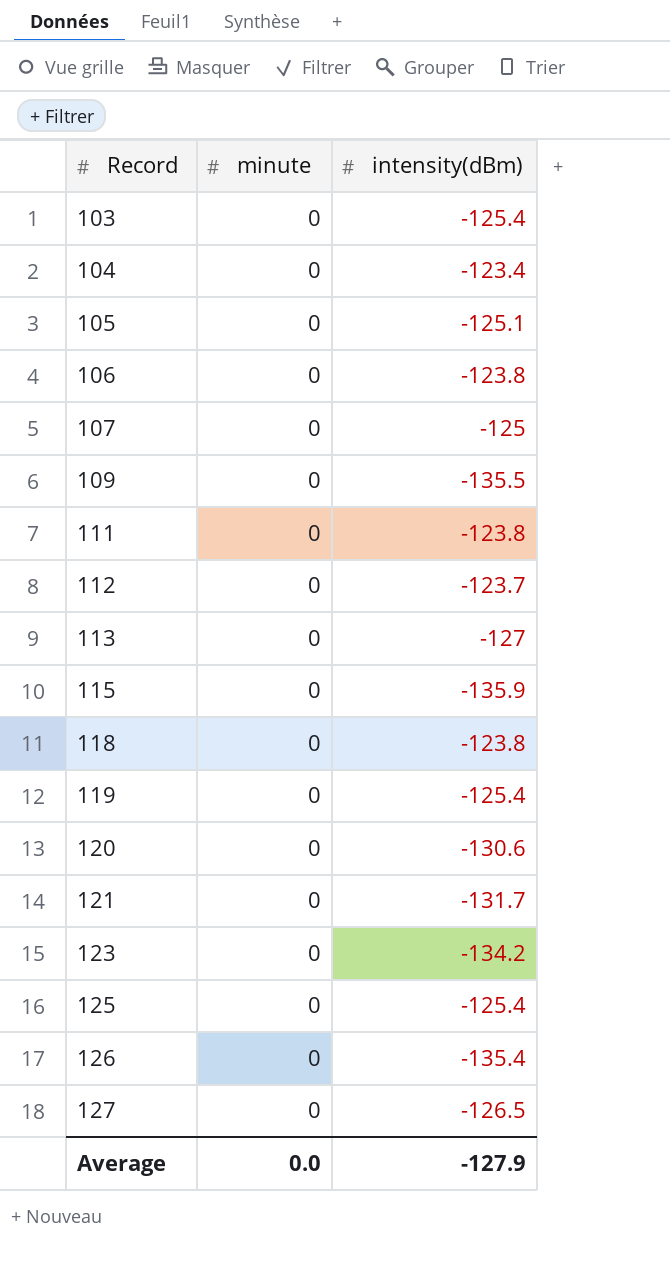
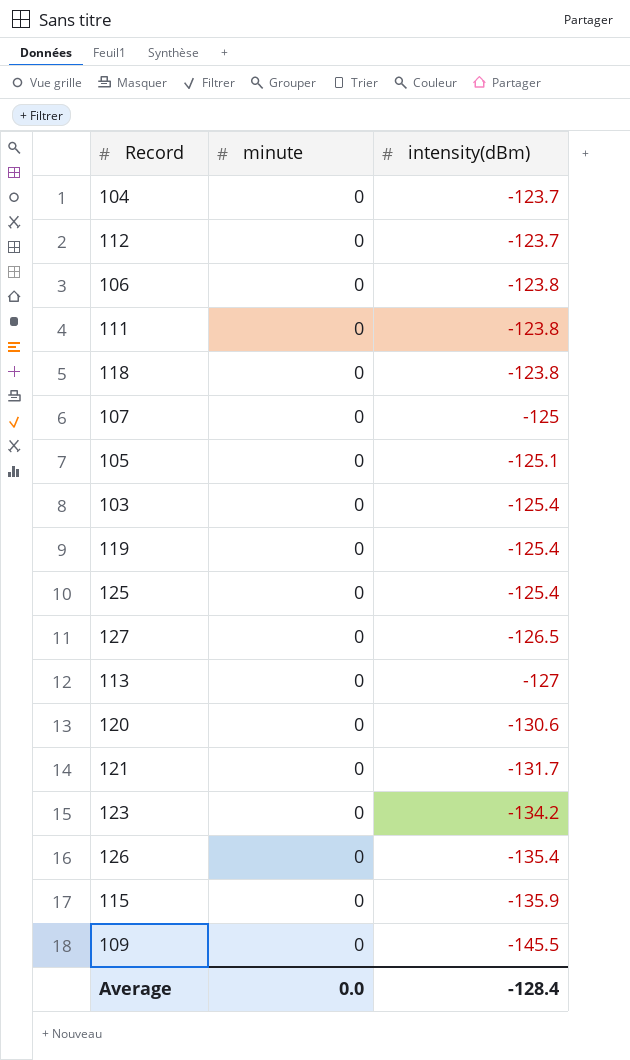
row order: Record ascending -> intensity(dBm) descending
104 | intensity(dBm): -123.4 -> -123.7
109 | intensity(dBm): -135.5 -> -145.5
Average | intensity(dBm): -127.9 -> -128.4

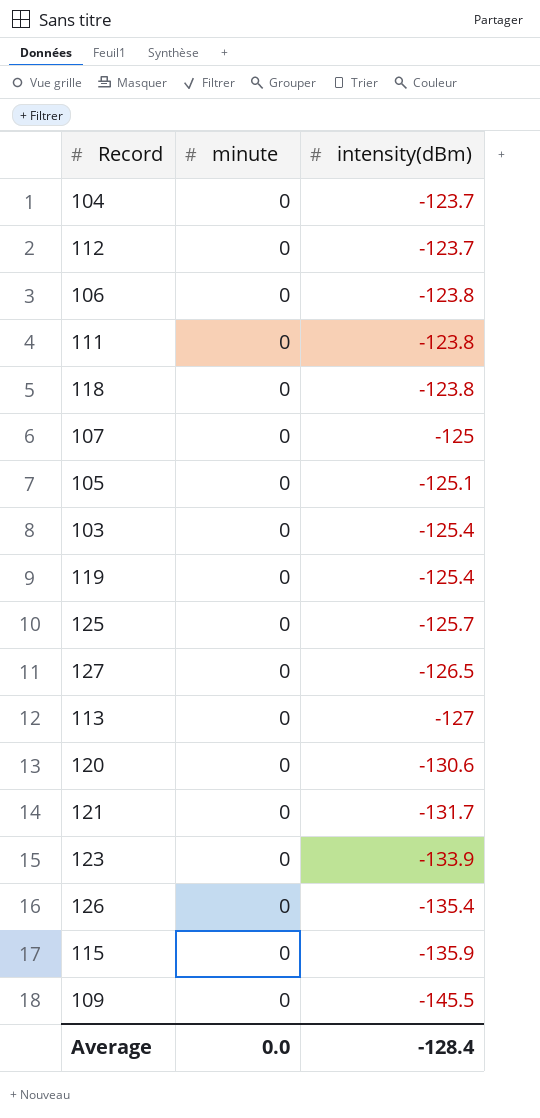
125 | intensity(dBm): -125.4 -> -125.7
123 | intensity(dBm): -134.2 -> -133.9

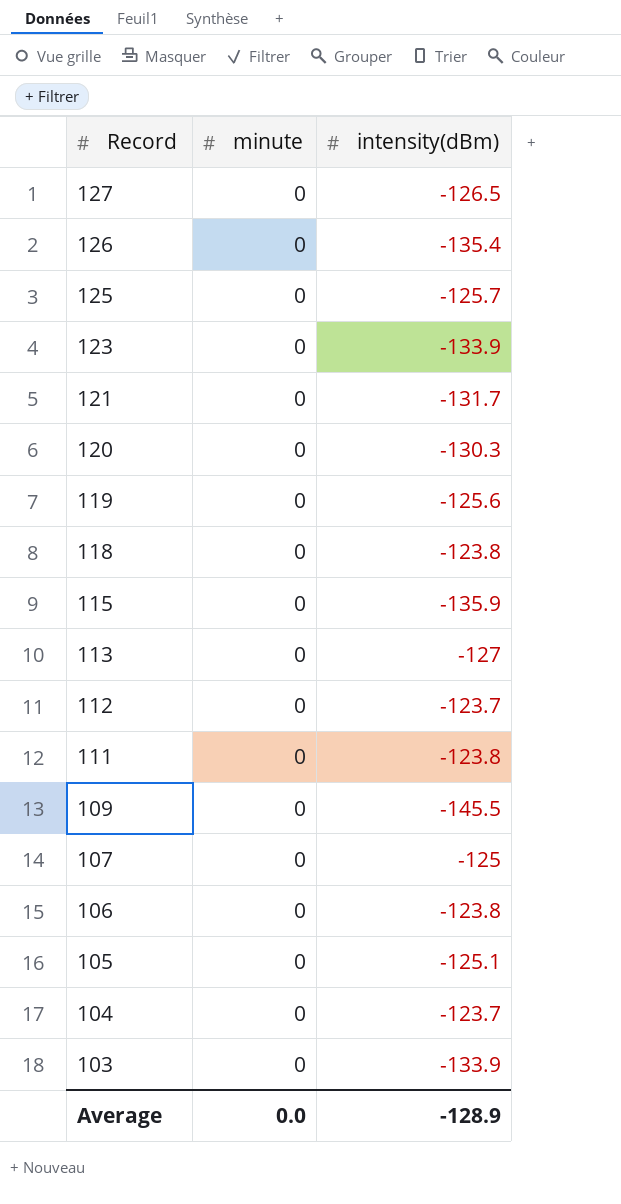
row order: intensity(dBm) descending -> Record descending
120 | intensity(dBm): -130.6 -> -130.3
119 | intensity(dBm): -125.4 -> -125.6
103 | intensity(dBm): -125.4 -> -133.9
Average | intensity(dBm): -128.4 -> -128.9

